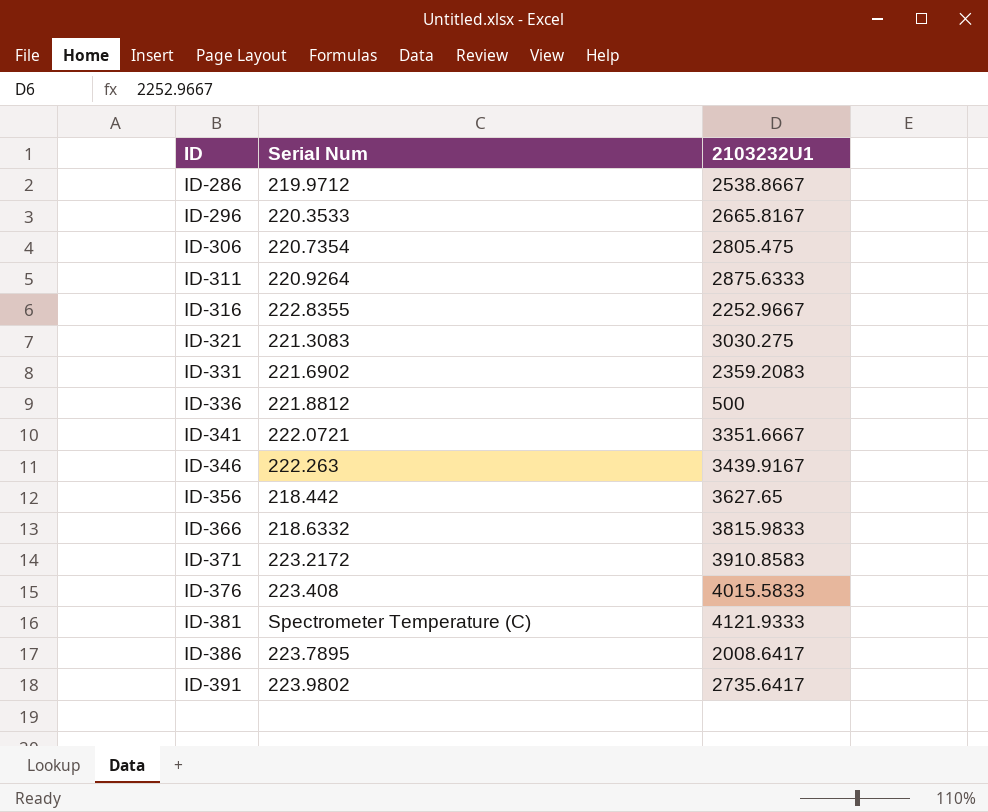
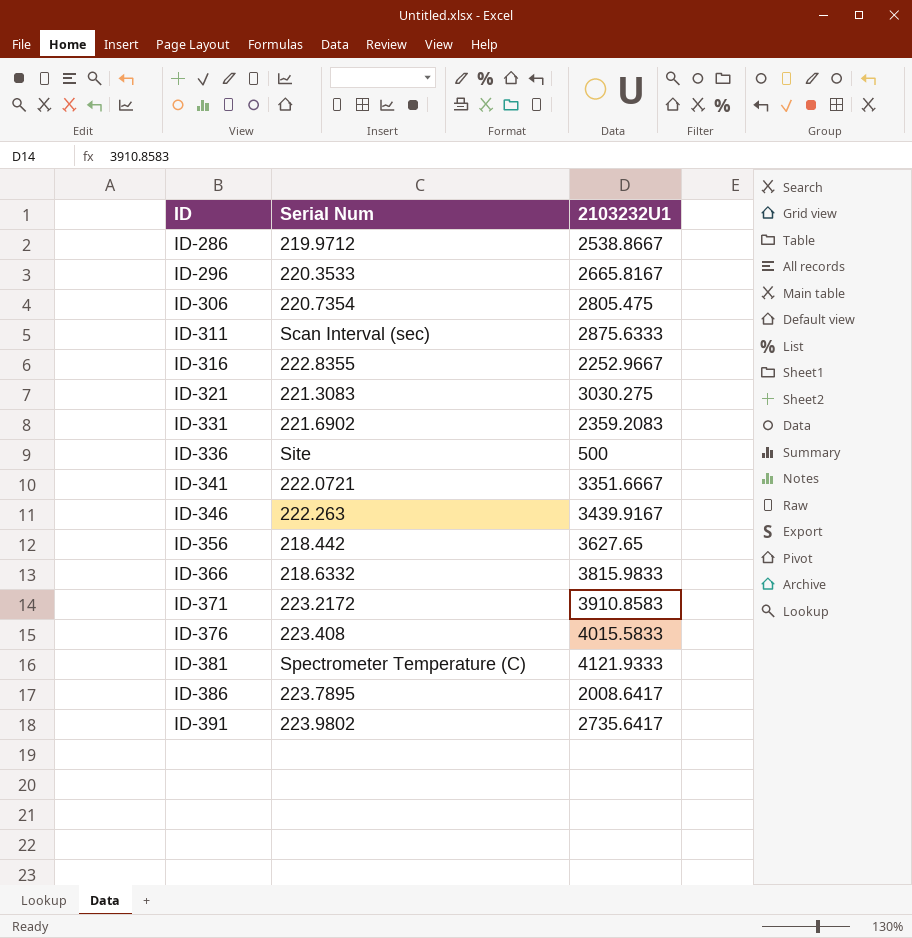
ID-311 | Serial Num: 220.9264 -> Scan Interval (sec)
ID-336 | Serial Num: 221.8812 -> Site

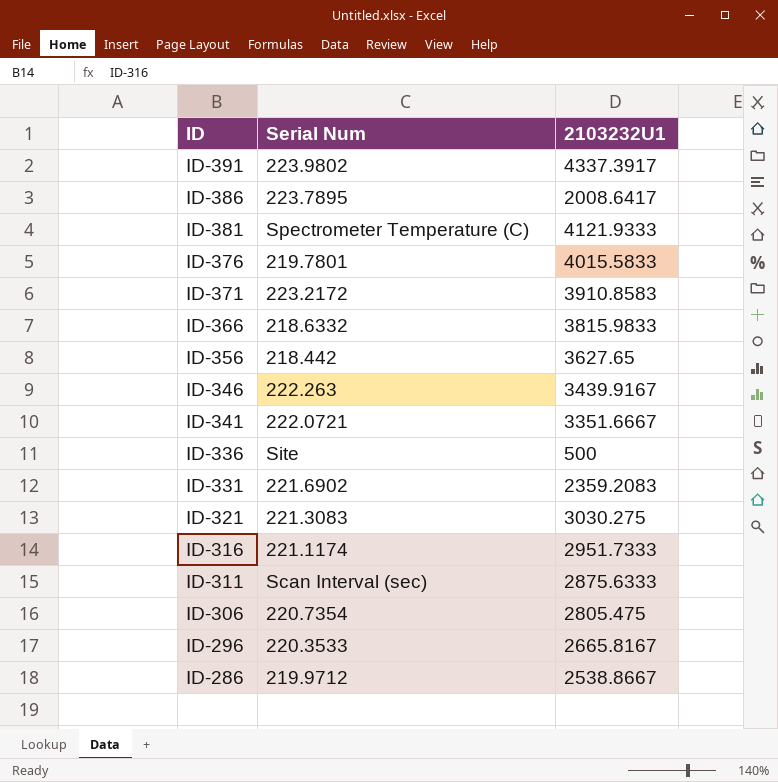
row order: ID ascending -> ID descending
ID-391 | 2103232U1: 2735.6417 -> 4337.3917
ID-376 | Serial Num: 223.408 -> 219.7801
ID-316 | Serial Num: 222.8355 -> 221.1174
ID-316 | 2103232U1: 2252.9667 -> 2951.7333

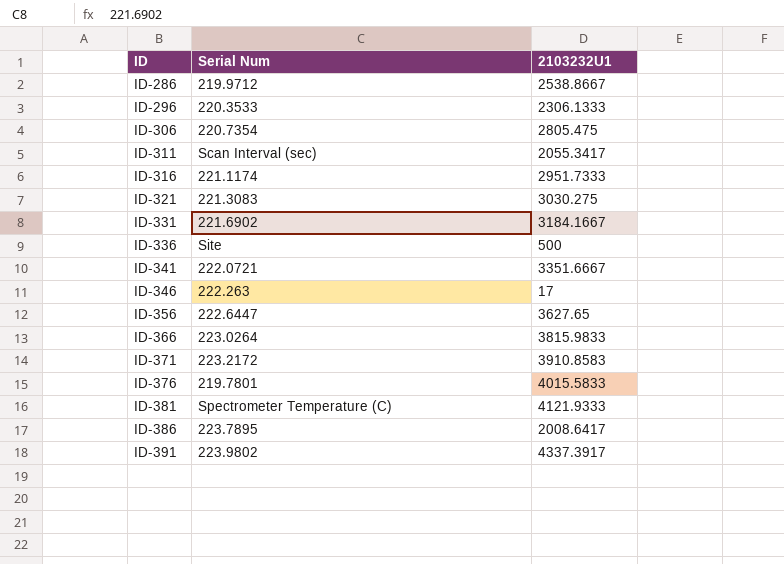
row order: ID descending -> ID ascending
ID-296 | 2103232U1: 2665.8167 -> 2306.1333
ID-311 | 2103232U1: 2875.6333 -> 2055.3417
ID-331 | 2103232U1: 2359.2083 -> 3184.1667
ID-346 | 2103232U1: 3439.9167 -> 17
ID-356 | Serial Num: 218.442 -> 222.6447
ID-366 | Serial Num: 218.6332 -> 223.0264

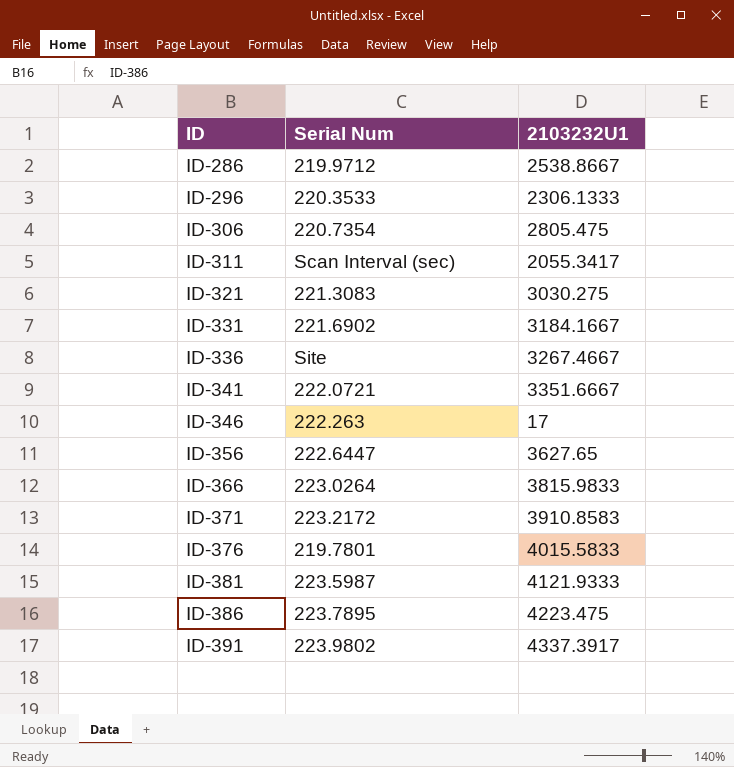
row ID-316: 221.1174 | 2951.7333 -> none
ID-336 | 2103232U1: 500 -> 3267.4667
ID-381 | Serial Num: Spectrometer Temperature (C) -> 223.5987
ID-386 | 2103232U1: 2008.6417 -> 4223.475

